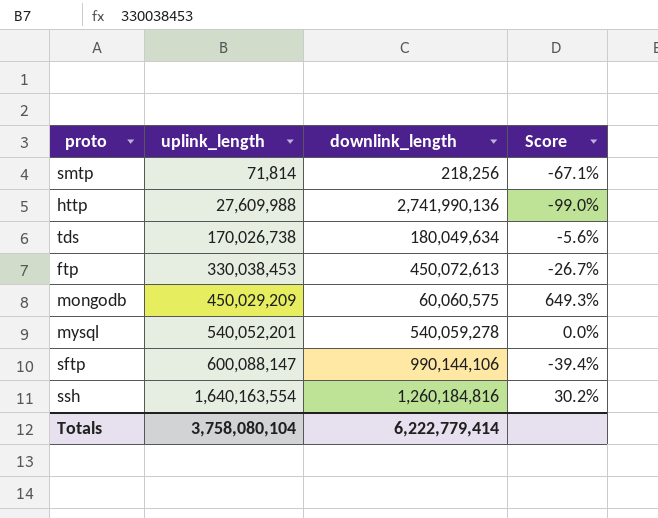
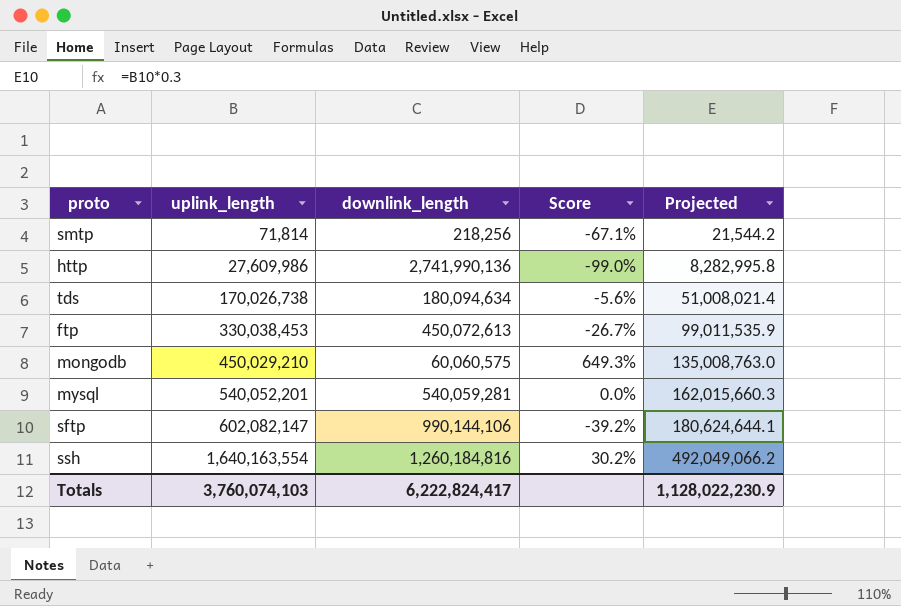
column Projected | formula: none -> [uplink_length] * 0.3
http | uplink_length: 27,609,988 -> 27,609,986
tds | downlink_length: 180,049,634 -> 180,094,634
mongodb | uplink_length: 450,029,209 -> 450,029,210
mysql | downlink_length: 540,059,278 -> 540,059,281
sftp | uplink_length: 600,088,147 -> 602,082,147
sftp | Score: -39.4% -> -39.2%
Totals | uplink_length: 3,758,080,104 -> 3,760,074,103
Totals | downlink_length: 6,222,779,414 -> 6,222,824,417

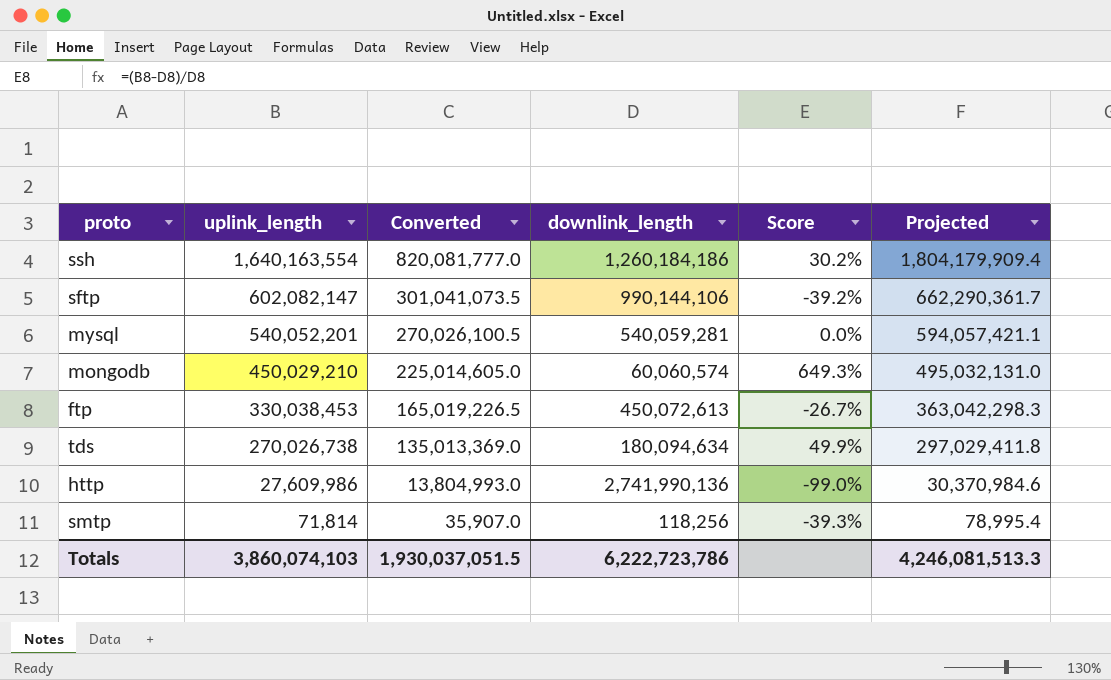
row order: uplink_length ascending -> uplink_length descending
column Converted | formula: none -> [uplink_length] * 0.5
column Projected | formula: [uplink_length] * 0.3 -> [uplink_length] * 1.1
ssh | downlink_length: 1,260,184,816 -> 1,260,184,186
mongodb | downlink_length: 60,060,575 -> 60,060,574
tds | uplink_length: 170,026,738 -> 270,026,738
tds | Score: -5.6% -> 49.9%
smtp | downlink_length: 218,256 -> 118,256
smtp | Score: -67.1% -> -39.3%
Totals | uplink_length: 3,760,074,103 -> 3,860,074,103
Totals | downlink_length: 6,222,824,417 -> 6,222,723,786
Totals | Projected: 1,128,022,230.9 -> 4,246,081,513.3

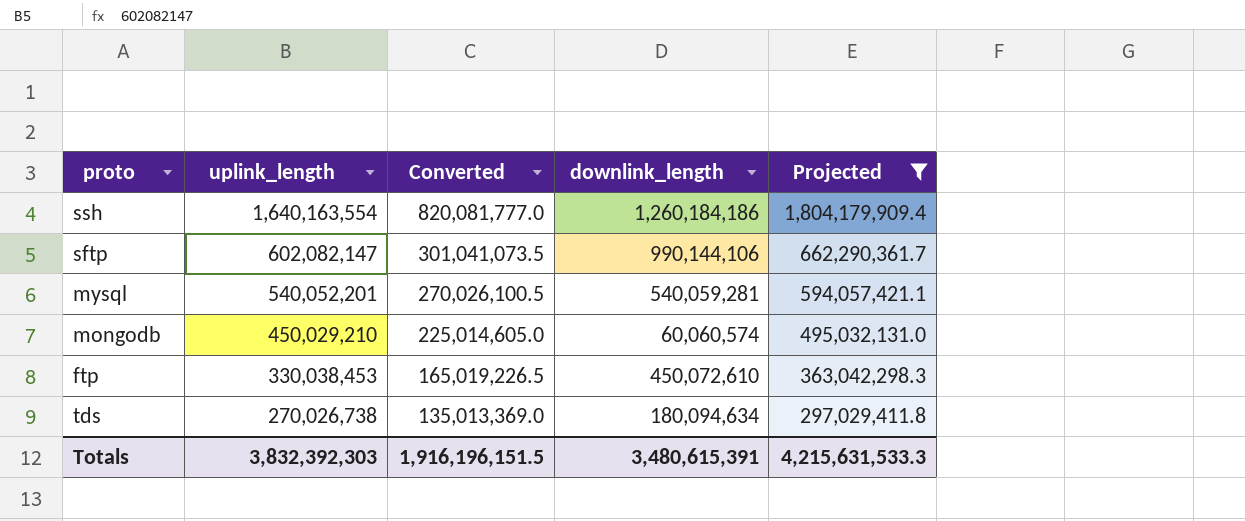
filter: none -> Projected >= 297,029,411.8
column Score | formula: ([uplink_length] - [downlink_length]) / [downlink_length] -> none
ftp | downlink_length: 450,072,613 -> 450,072,610
Totals | uplink_length: 3,860,074,103 -> 3,832,392,303
Totals | Converted: 1,930,037,051.5 -> 1,916,196,151.5
Totals | downlink_length: 6,222,723,786 -> 3,480,615,391
Totals | Projected: 4,246,081,513.3 -> 4,215,631,533.3

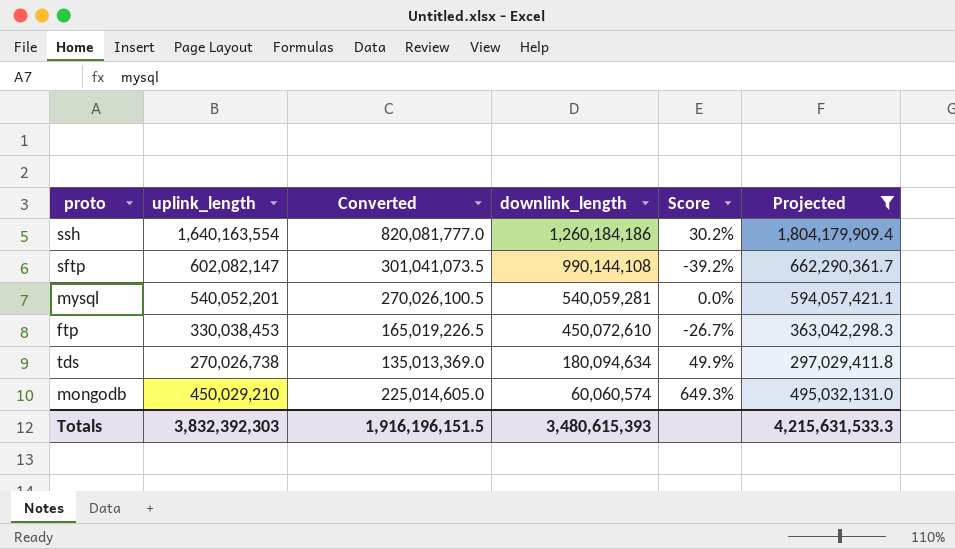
row order: uplink_length descending -> downlink_length descending
column Score | formula: none -> ([uplink_length] - [downlink_length]) / [downlink_length]
sftp | downlink_length: 990,144,106 -> 990,144,108
Totals | downlink_length: 3,480,615,391 -> 3,480,615,393

